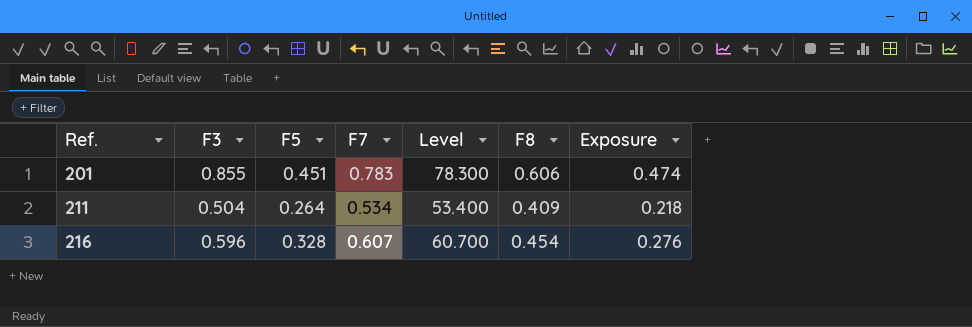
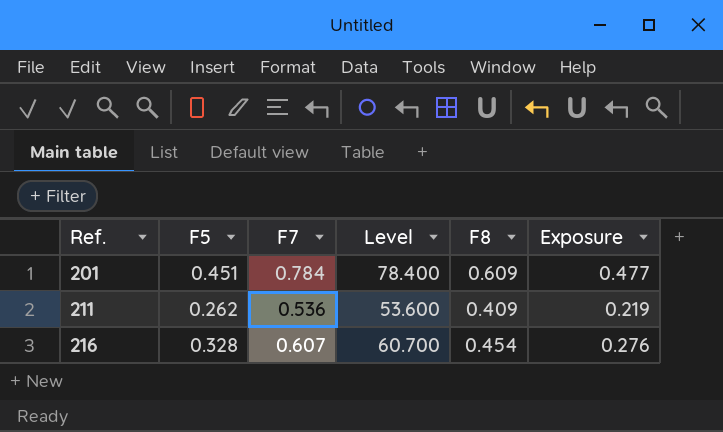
column F3 | position: 2 -> none
201 | F7: 0.783 -> 0.784
201 | Level: 78.300 -> 78.400
201 | F8: 0.606 -> 0.609
201 | Exposure: 0.474 -> 0.477
211 | F5: 0.264 -> 0.262
211 | F7: 0.534 -> 0.536
211 | Level: 53.400 -> 53.600
211 | Exposure: 0.218 -> 0.219

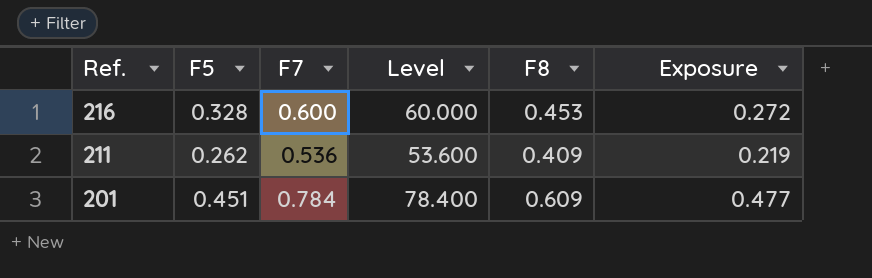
row order: Ref. ascending -> Ref. descending
216 | F7: 0.607 -> 0.600
216 | Level: 60.700 -> 60.000
216 | F8: 0.454 -> 0.453
216 | Exposure: 0.276 -> 0.272

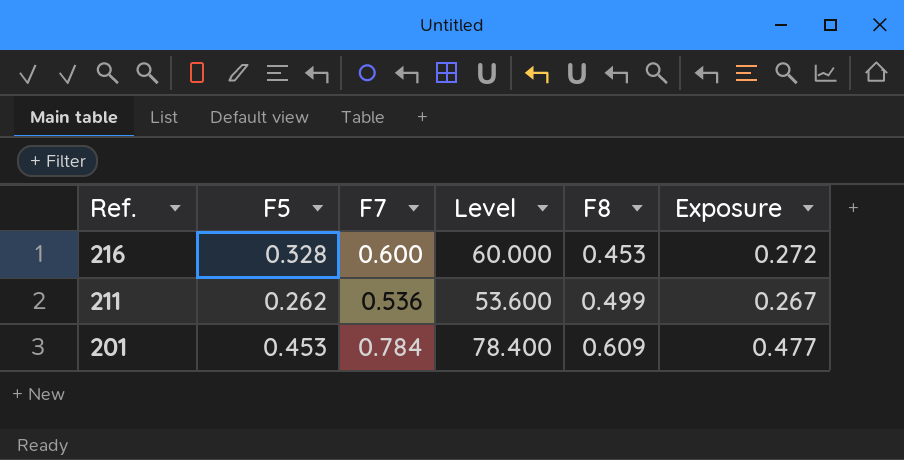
211 | F8: 0.409 -> 0.499
211 | Exposure: 0.219 -> 0.267
201 | F5: 0.451 -> 0.453

